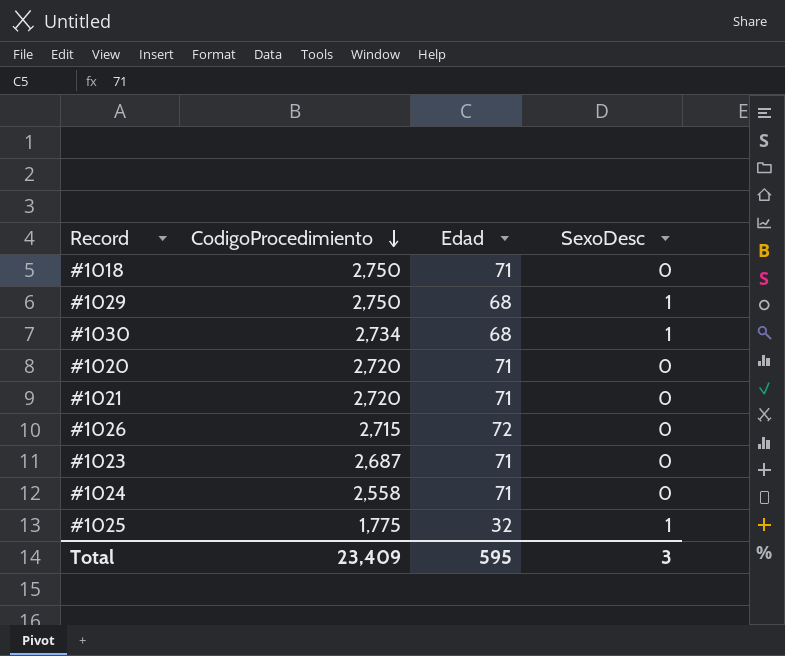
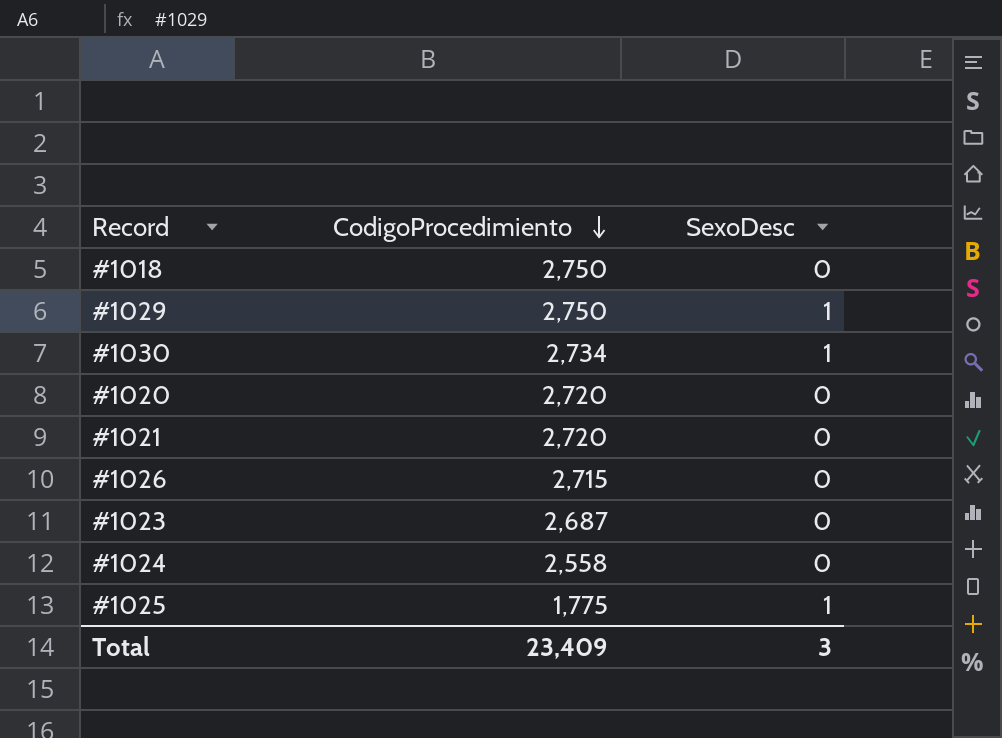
column Edad | position: 3 -> none

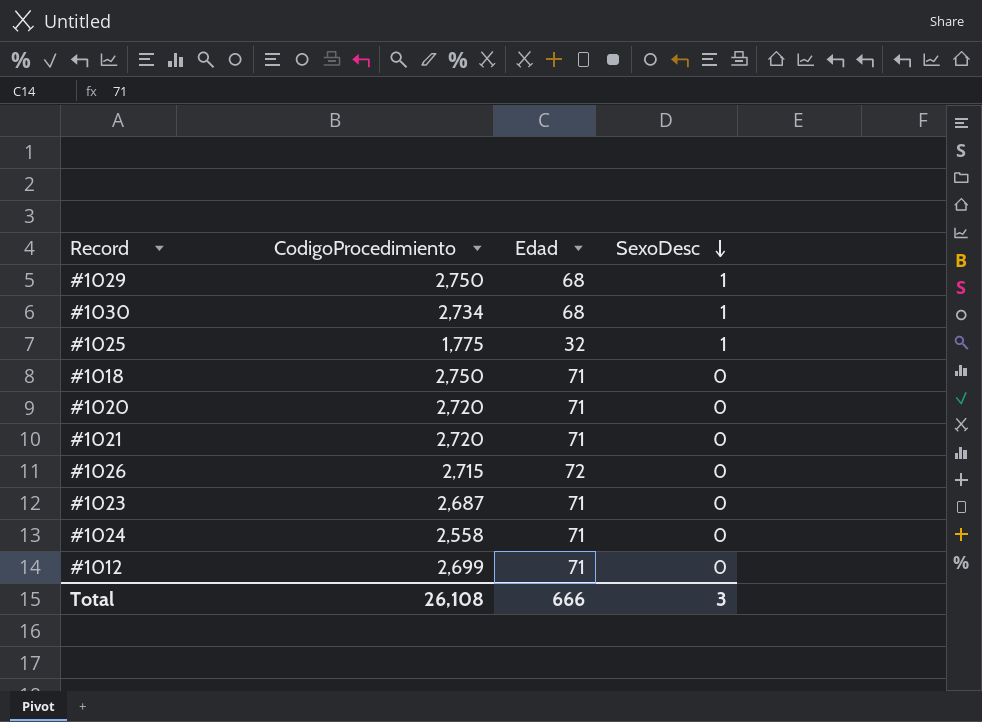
row order: CodigoProcedimiento descending -> SexoDesc descending
column Edad | position: none -> 3
row #1012: none -> 2,699 | 71 | 0
Total | CodigoProcedimiento: 23,409 -> 26,108

